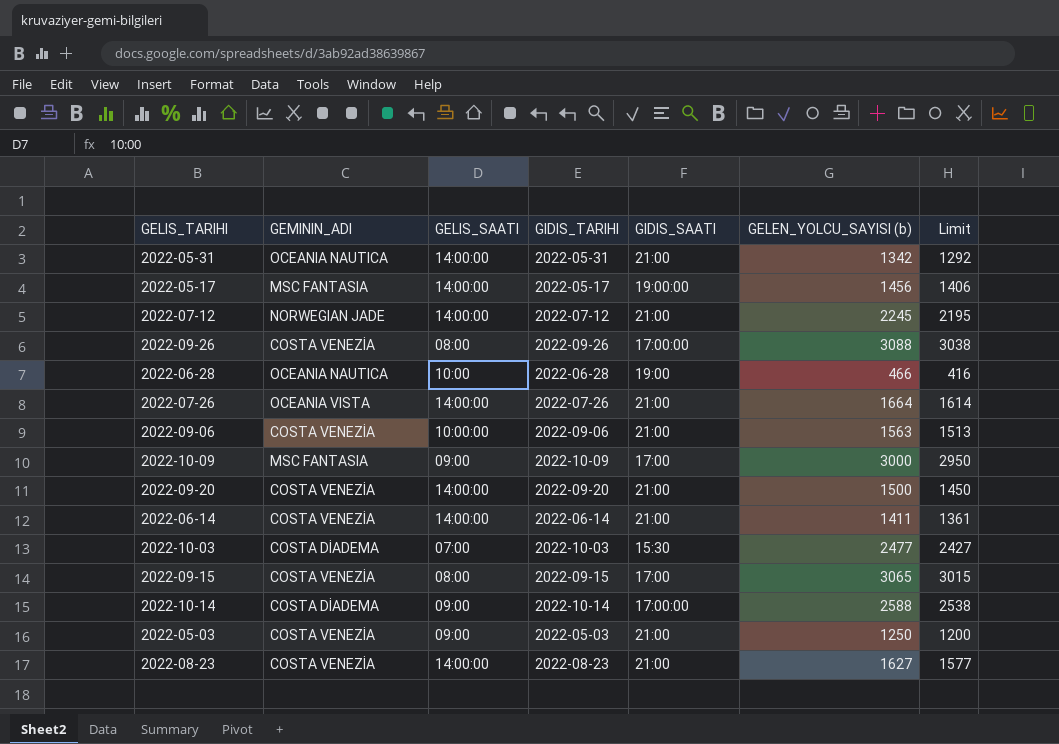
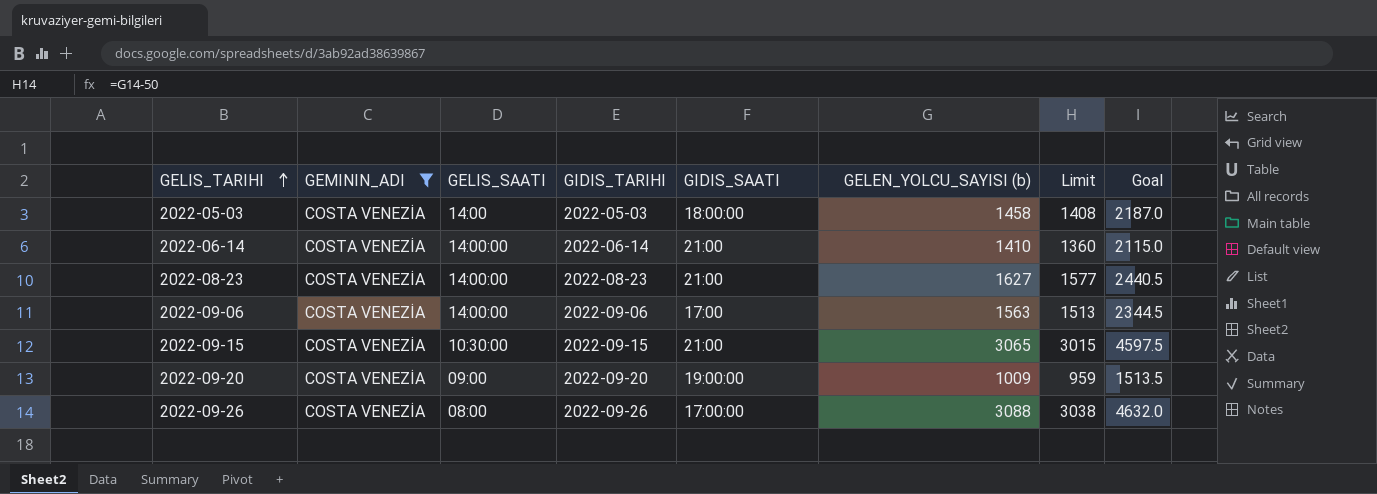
filter: none -> GEMININ_ADI = COSTA VENEZİA
row order: none -> GELIS_TARIHI ascending
column Goal | formula: none -> [GELEN_YOLCU_SAYISI (b)] * 1.5
2022-05-03 | GELIS_SAATI: 09:00 -> 14:00
2022-05-03 | GIDIS_SAATI: 21:00 -> 18:00:00
2022-05-03 | GELEN_YOLCU_SAYISI (b): 1250 -> 1458
2022-05-03 | Limit: 1200 -> 1408
2022-06-14 | GELEN_YOLCU_SAYISI (b): 1411 -> 1410
2022-06-14 | Limit: 1361 -> 1360
2022-09-06 | GELIS_SAATI: 10:00:00 -> 14:00:00
2022-09-06 | GIDIS_SAATI: 21:00 -> 17:00
2022-09-15 | GELIS_SAATI: 08:00 -> 10:30:00
2022-09-15 | GIDIS_SAATI: 17:00 -> 21:00
2022-09-20 | GELIS_SAATI: 14:00:00 -> 09:00
2022-09-20 | GIDIS_SAATI: 21:00 -> 19:00:00
2022-09-20 | GELEN_YOLCU_SAYISI (b): 1500 -> 1009
2022-09-20 | Limit: 1450 -> 959

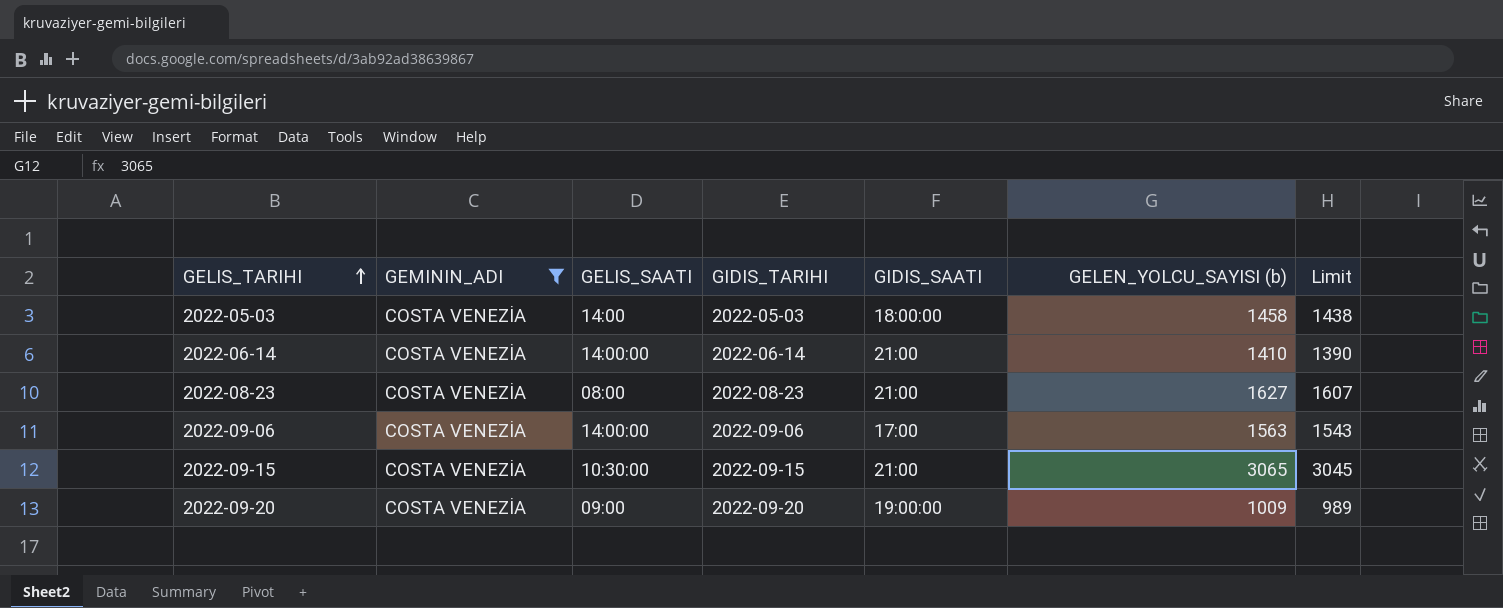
column Goal | formula: [GELEN_YOLCU_SAYISI (b)] * 1.5 -> none
column Limit | formula: [GELEN_YOLCU_SAYISI (b)] - 50 -> [GELEN_YOLCU_SAYISI (b)] - 20
row 2022-09-26: COSTA VENEZİA | 08:00 | 2022-09-26 | 17:00:00 | 3088 | 3038 | 4632.0 -> none
2022-08-23 | GELIS_SAATI: 14:00:00 -> 08:00

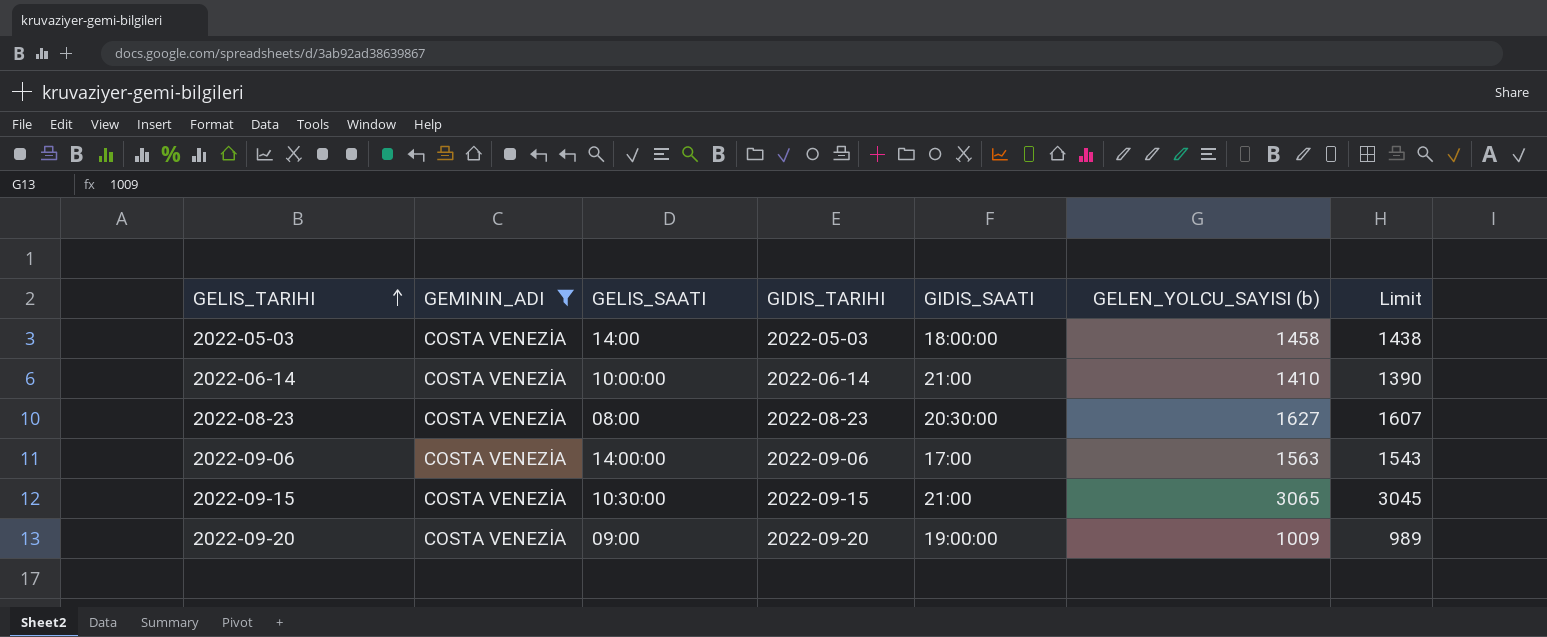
2022-06-14 | GELIS_SAATI: 14:00:00 -> 10:00:00
2022-08-23 | GIDIS_SAATI: 21:00 -> 20:30:00

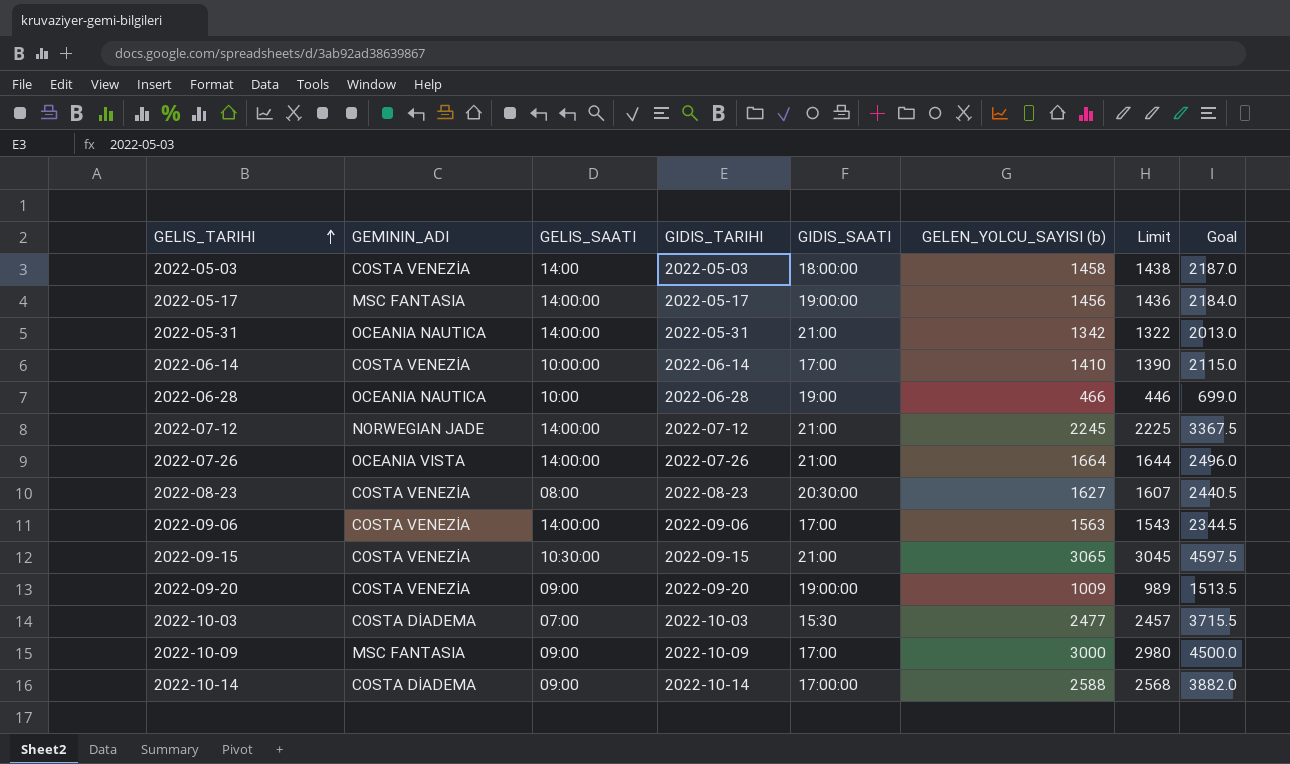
filter: GEMININ_ADI = COSTA VENEZİA -> none
column Goal | formula: none -> [GELEN_YOLCU_SAYISI (b)] * 1.5
2022-06-14 | GIDIS_SAATI: 21:00 -> 17:00

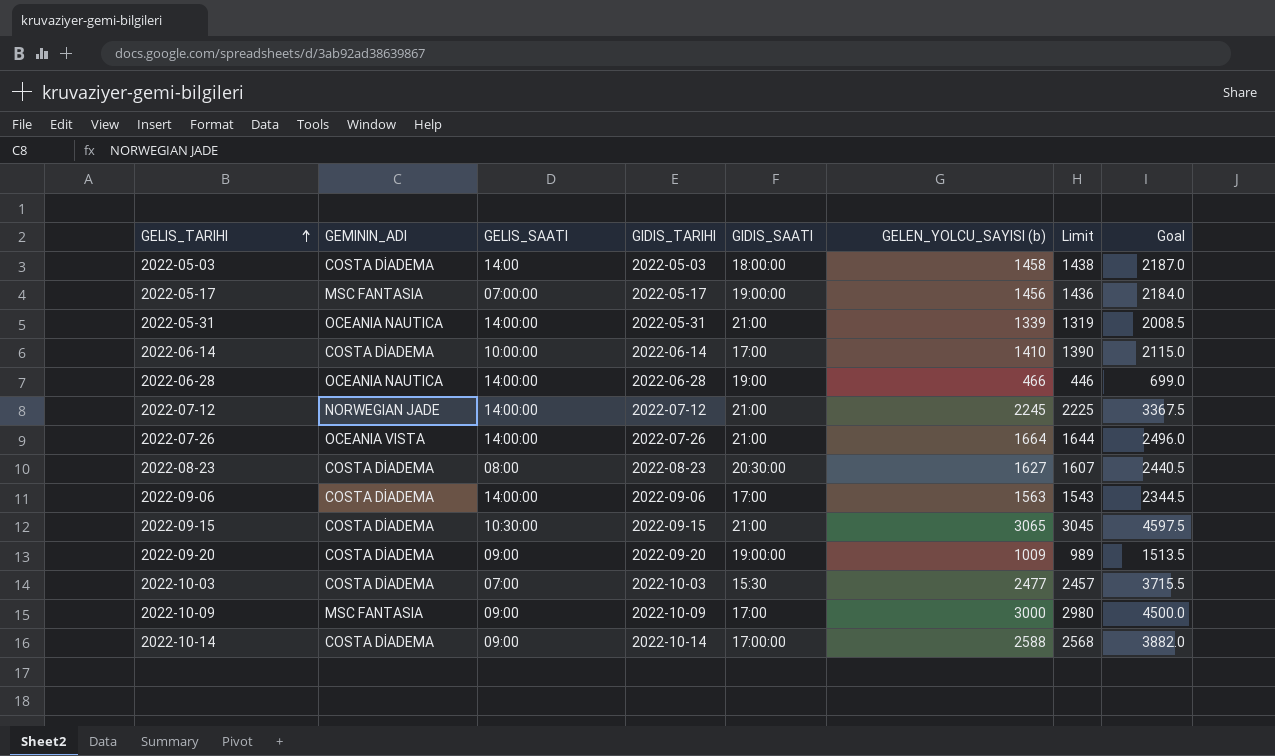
2022-05-03 | GEMININ_ADI: COSTA VENEZİA -> COSTA DİADEMA
2022-05-17 | GELIS_SAATI: 14:00:00 -> 07:00:00
2022-05-31 | GELEN_YOLCU_SAYISI (b): 1342 -> 1339
2022-05-31 | Limit: 1322 -> 1319
2022-05-31 | Goal: 2013.0 -> 2008.5
2022-06-14 | GEMININ_ADI: COSTA VENEZİA -> COSTA DİADEMA
2022-06-28 | GELIS_SAATI: 10:00 -> 14:00:00
2022-08-23 | GEMININ_ADI: COSTA VENEZİA -> COSTA DİADEMA
2022-09-06 | GEMININ_ADI: COSTA VENEZİA -> COSTA DİADEMA
2022-09-15 | GEMININ_ADI: COSTA VENEZİA -> COSTA DİADEMA
2022-09-20 | GEMININ_ADI: COSTA VENEZİA -> COSTA DİADEMA

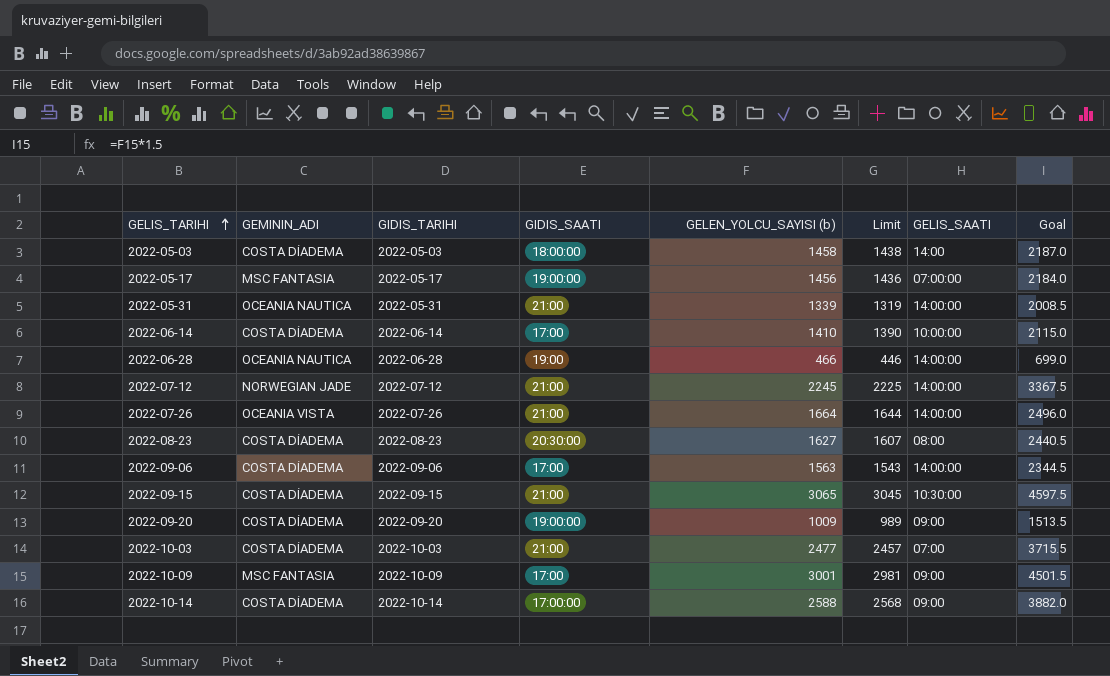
column GELIS_SAATI | position: 3 -> 7
2022-10-03 | GIDIS_SAATI: 15:30 -> 21:00
2022-10-09 | GELEN_YOLCU_SAYISI (b): 3000 -> 3001
2022-10-09 | Limit: 2980 -> 2981
2022-10-09 | Goal: 4500.0 -> 4501.5

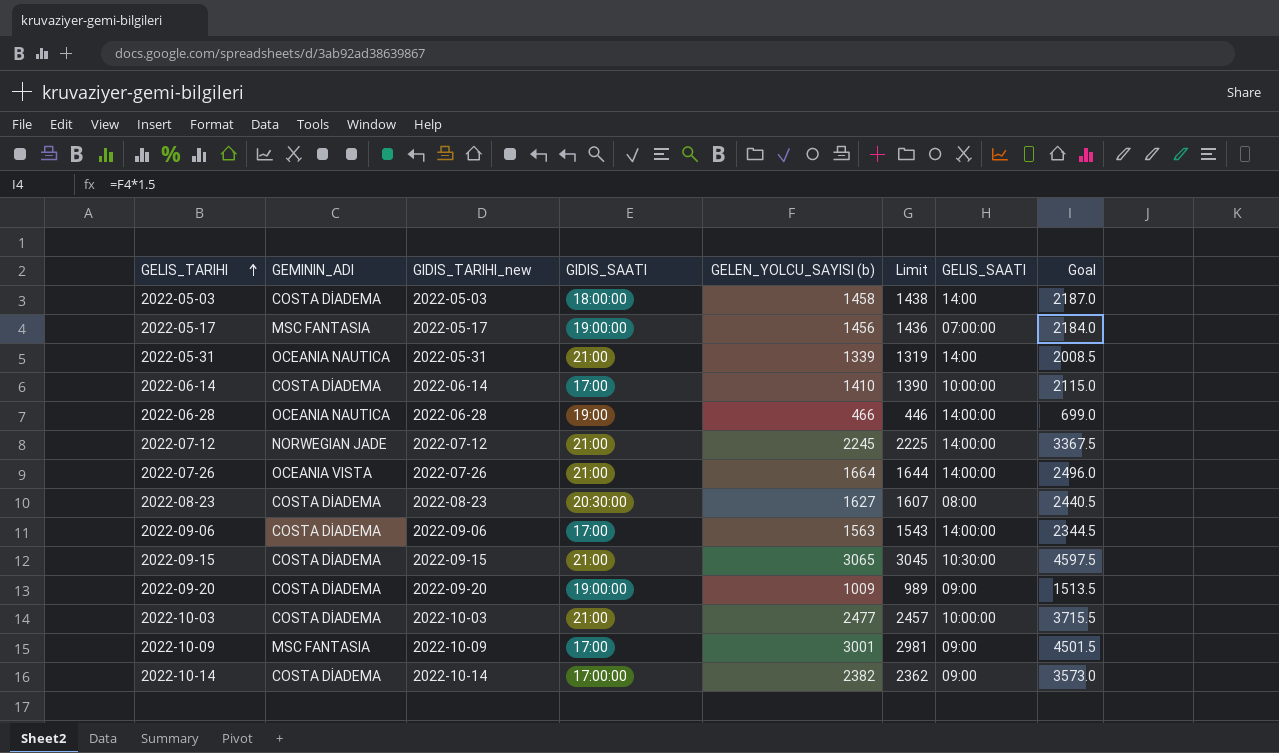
column name: GIDIS_TARIHI -> GIDIS_TARIHI_new
2022-05-31 | GELIS_SAATI: 14:00:00 -> 14:00
2022-10-03 | GELIS_SAATI: 07:00 -> 10:00:00
2022-10-14 | GELEN_YOLCU_SAYISI (b): 2588 -> 2382
2022-10-14 | Limit: 2568 -> 2362
2022-10-14 | Goal: 3882.0 -> 3573.0

